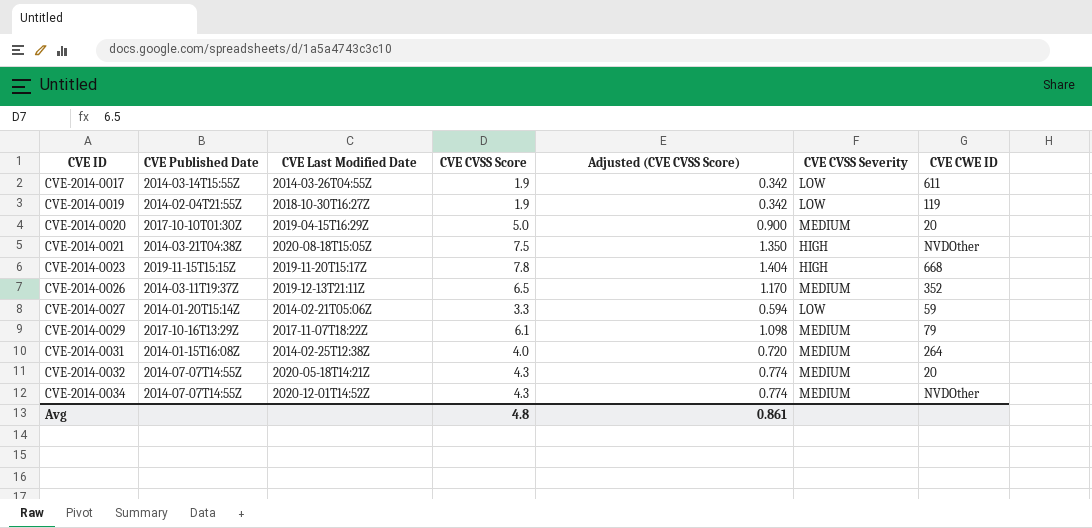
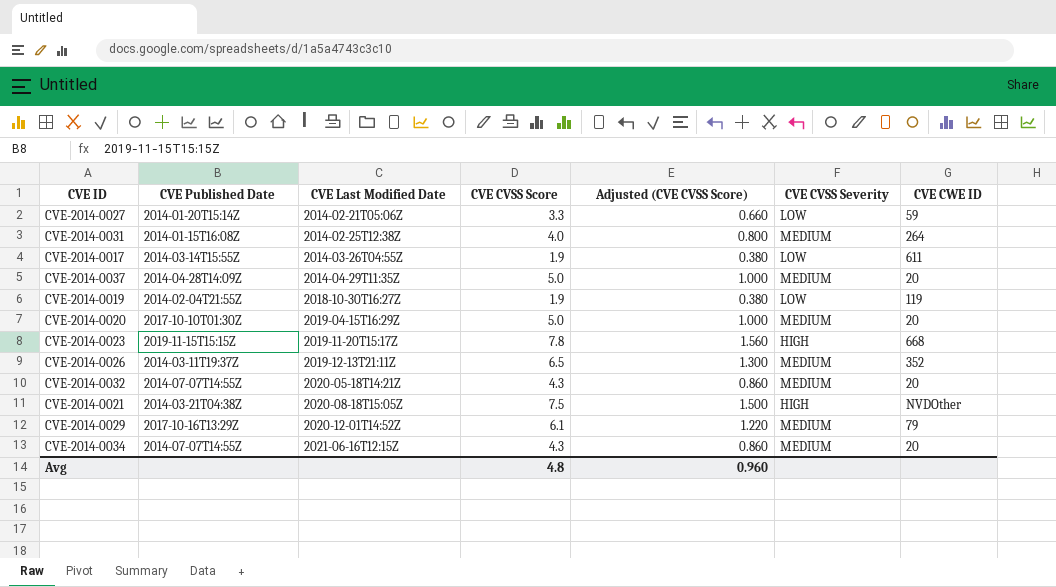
row order: CVE ID ascending -> CVE Last Modified Date ascending
column Adjusted (CVE CVSS Score) | formula: [CVE CVSS Score] * 0.18 -> [CVE CVSS Score] * 0.2
row CVE-2014-0037: none -> 2014-04-28T14:09Z | 2014-04-29T11:35Z | 5.0 | 1.000 | MEDIUM | 20
CVE-2014-0029 | CVE Last Modified Date: 2017-11-07T18:22Z -> 2020-12-01T14:52Z
CVE-2014-0034 | CVE Last Modified Date: 2020-12-01T14:52Z -> 2021-06-16T12:15Z
CVE-2014-0034 | CVE CWE ID: NVDOther -> 20
Avg | Adjusted (CVE CVSS Score): 0.861 -> 0.960

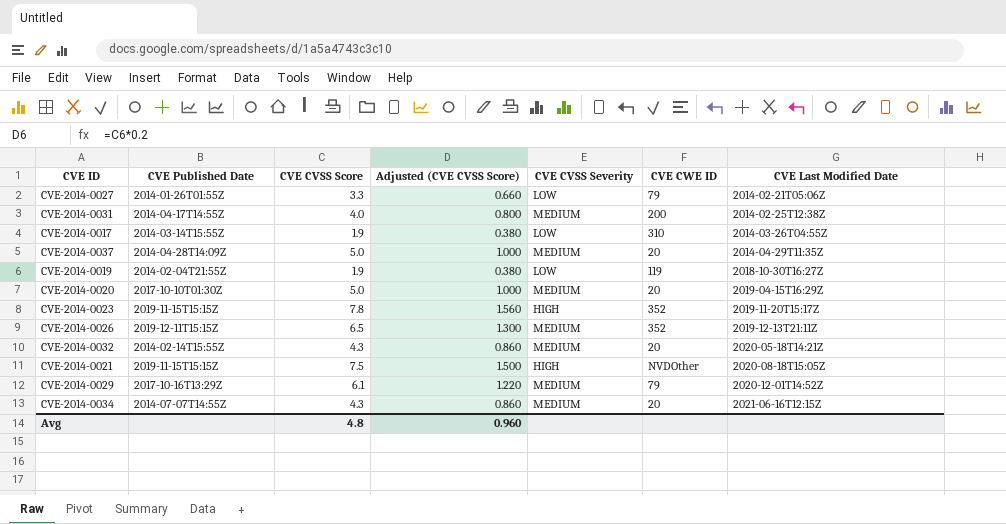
column CVE Last Modified Date | position: 3 -> 7
CVE-2014-0027 | CVE Published Date: 2014-01-20T15:14Z -> 2014-01-26T01:55Z
CVE-2014-0027 | CVE CWE ID: 59 -> 79
CVE-2014-0031 | CVE Published Date: 2014-01-15T16:08Z -> 2014-04-17T14:55Z
CVE-2014-0031 | CVE CWE ID: 264 -> 200
CVE-2014-0017 | CVE CWE ID: 611 -> 310
CVE-2014-0023 | CVE CWE ID: 668 -> 352
CVE-2014-0026 | CVE Published Date: 2014-03-11T19:37Z -> 2019-12-11T15:15Z
CVE-2014-0032 | CVE Published Date: 2014-07-07T14:55Z -> 2014-02-14T15:55Z
CVE-2014-0021 | CVE Published Date: 2014-03-21T04:38Z -> 2019-11-15T15:15Z

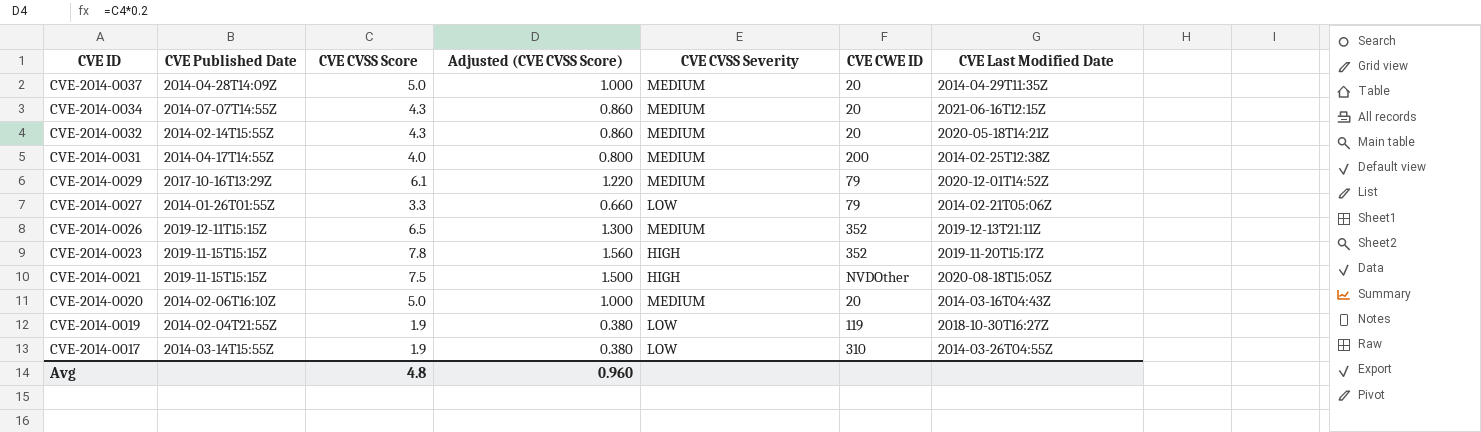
row order: CVE Last Modified Date ascending -> CVE ID descending
CVE-2014-0020 | CVE Published Date: 2017-10-10T01:30Z -> 2014-02-06T16:10Z
CVE-2014-0020 | CVE Last Modified Date: 2019-04-15T16:29Z -> 2014-03-16T04:43Z

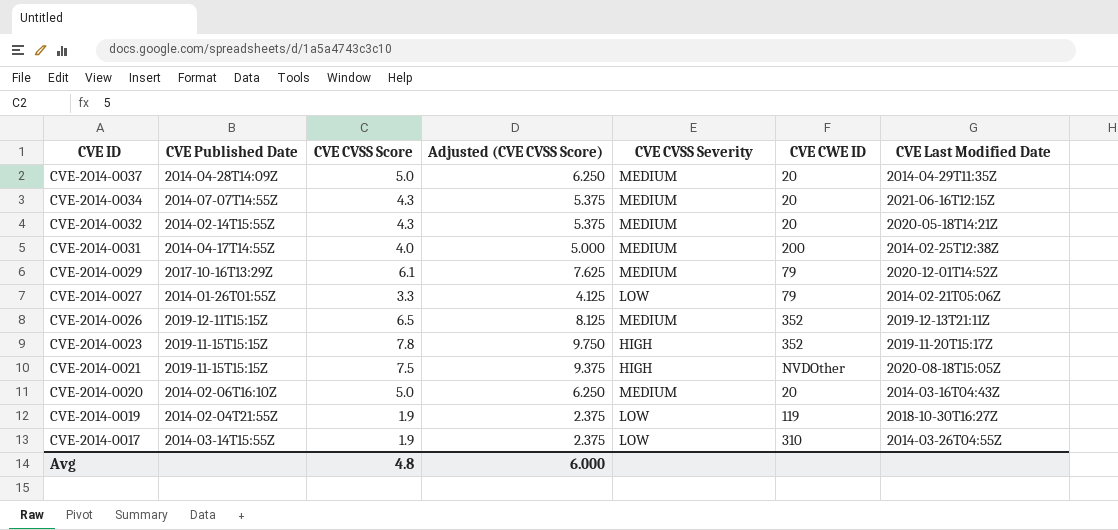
column Adjusted (CVE CVSS Score) | formula: [CVE CVSS Score] * 0.2 -> [CVE CVSS Score] * 1.25
Avg | Adjusted (CVE CVSS Score): 0.960 -> 6.000

